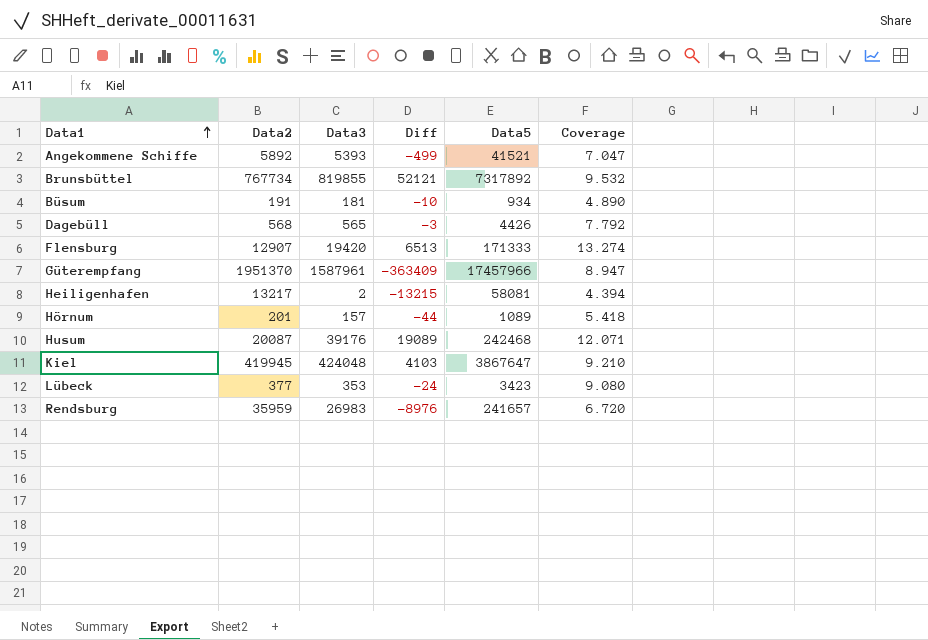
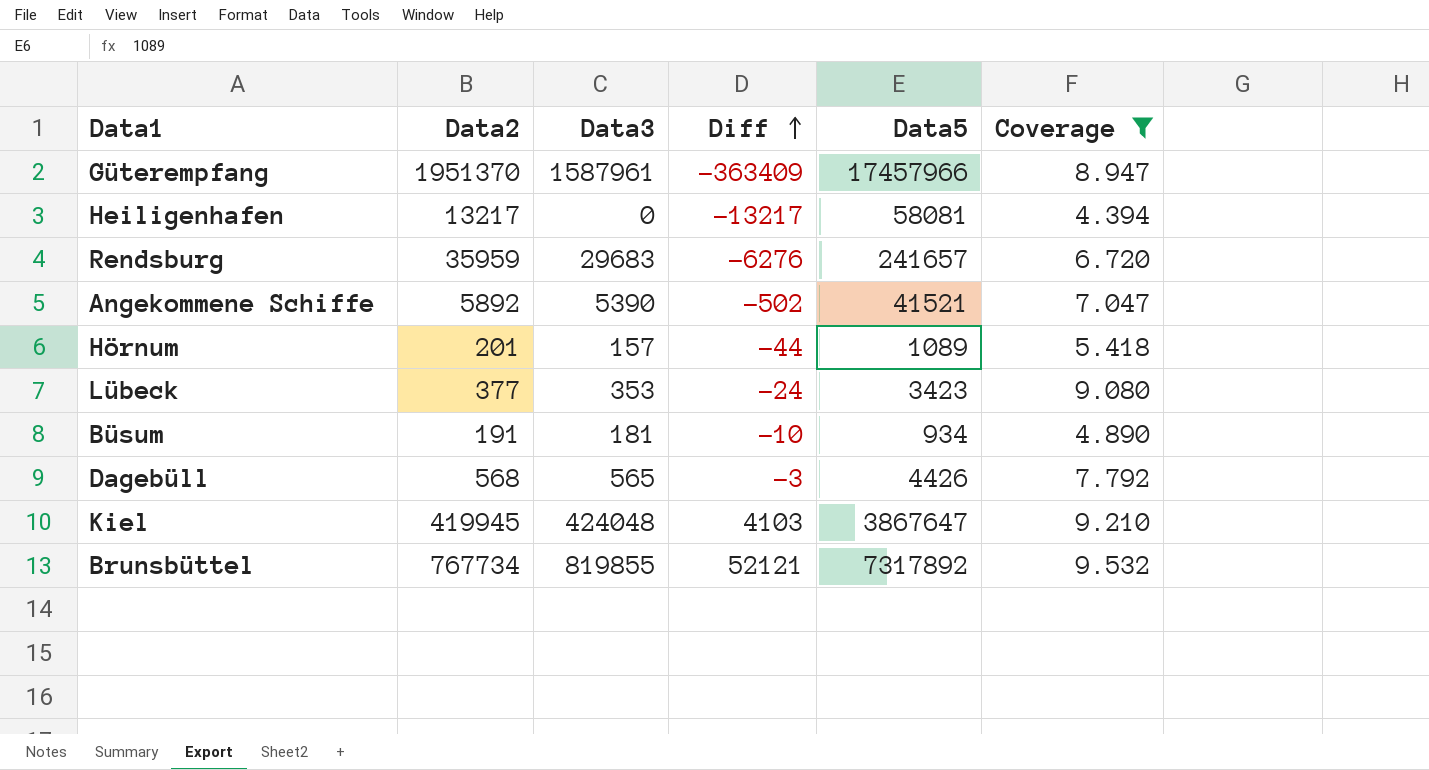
filter: none -> Coverage <= 9.532
row order: Data1 ascending -> Diff ascending
Heiligenhafen | Data3: 2 -> 0
Heiligenhafen | Diff: -13215 -> -13217
Rendsburg | Data3: 26983 -> 29683
Rendsburg | Diff: -8976 -> -6276
Angekommene Schiffe | Data3: 5393 -> 5390
Angekommene Schiffe | Diff: -499 -> -502

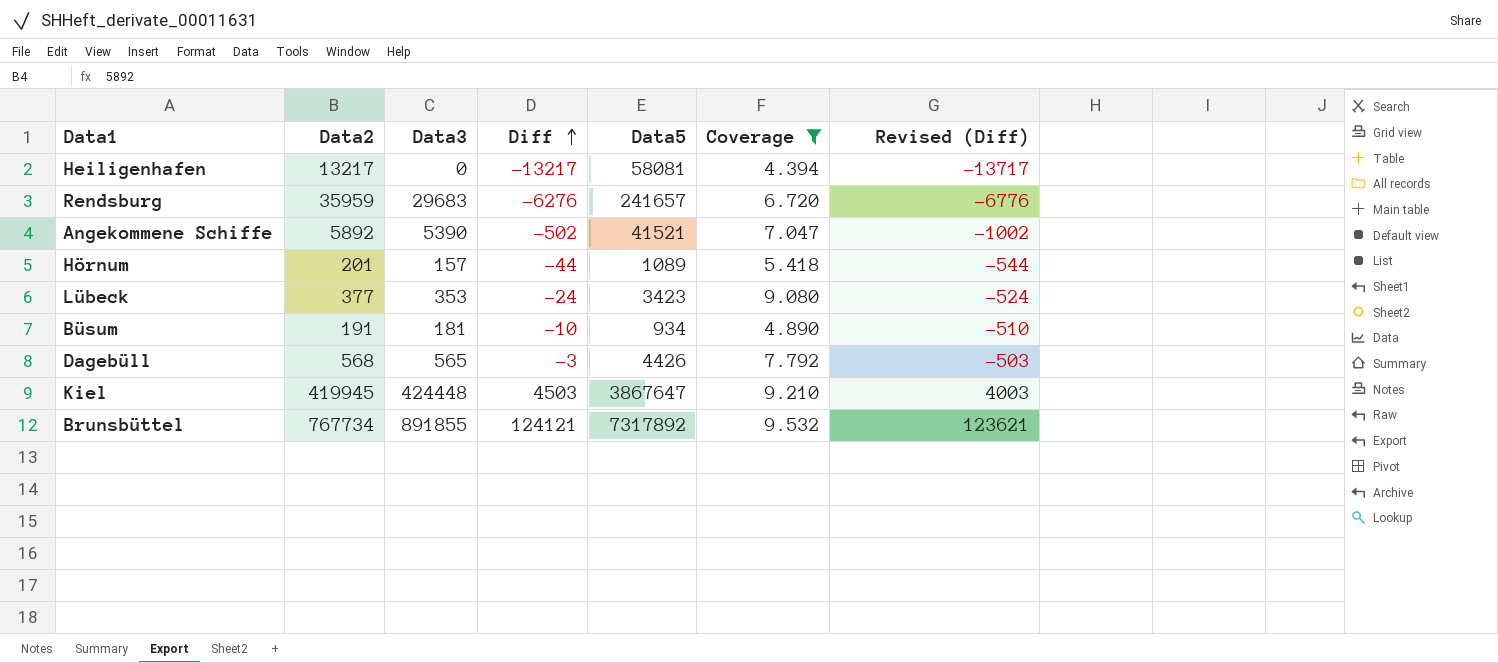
column Revised (Diff) | formula: none -> [Diff] - 500
row Güterempfang: 1951370 | 1587961 | -363409 | 17457966 | 8.947 -> none
Kiel | Data3: 424048 -> 424448
Kiel | Diff: 4103 -> 4503
Brunsbüttel | Data3: 819855 -> 891855
Brunsbüttel | Diff: 52121 -> 124121

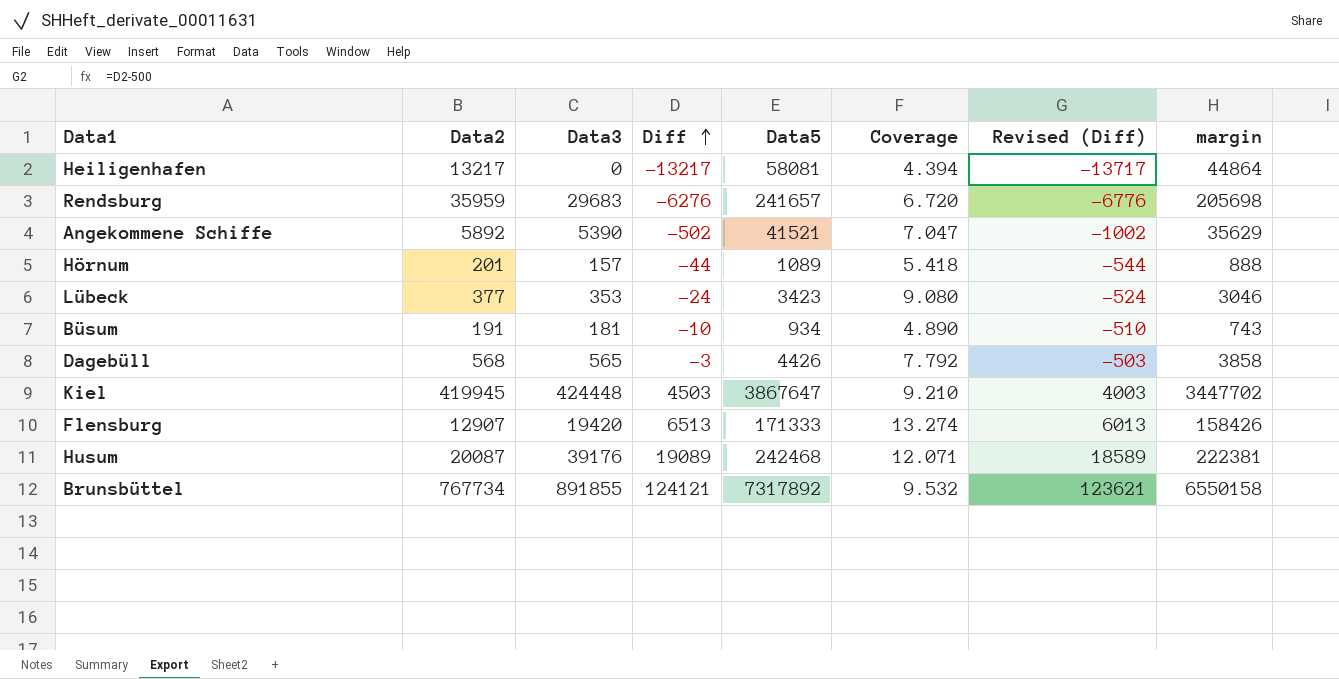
filter: Coverage <= 9.532 -> none
column margin | formula: none -> [Data5] - [Data2]

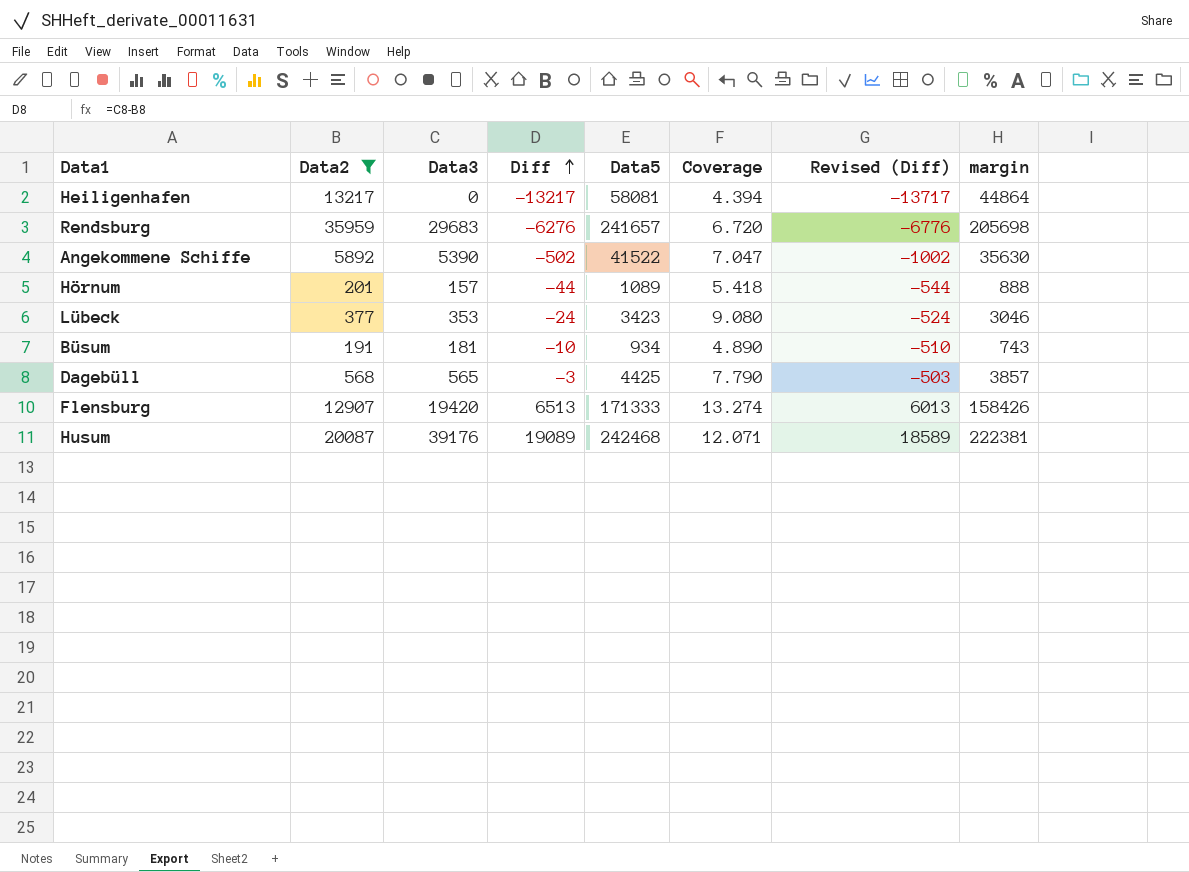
filter: none -> Data2 <= 35959
Angekommene Schiffe | Data5: 41521 -> 41522
Angekommene Schiffe | margin: 35629 -> 35630
Dagebüll | Data5: 4426 -> 4425
Dagebüll | Coverage: 7.792 -> 7.790
Dagebüll | margin: 3858 -> 3857

